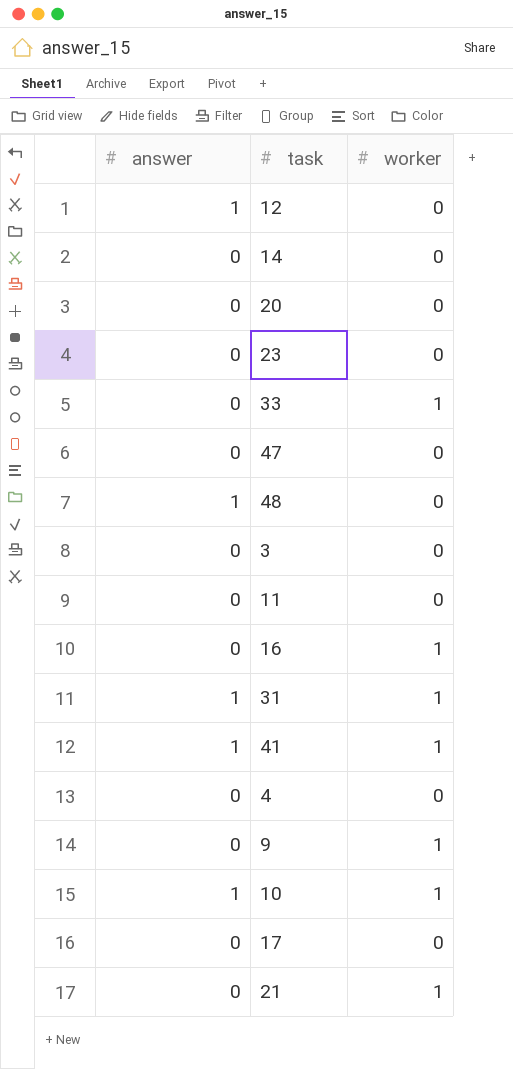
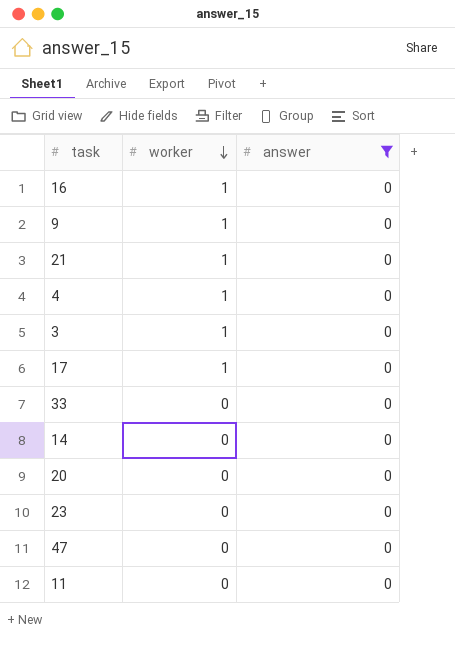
filter: none -> answer = 0
row order: none -> worker descending
column answer | position: 1 -> 3
4 | worker: 0 -> 1
3 | worker: 0 -> 1
17 | worker: 0 -> 1
33 | worker: 1 -> 0

